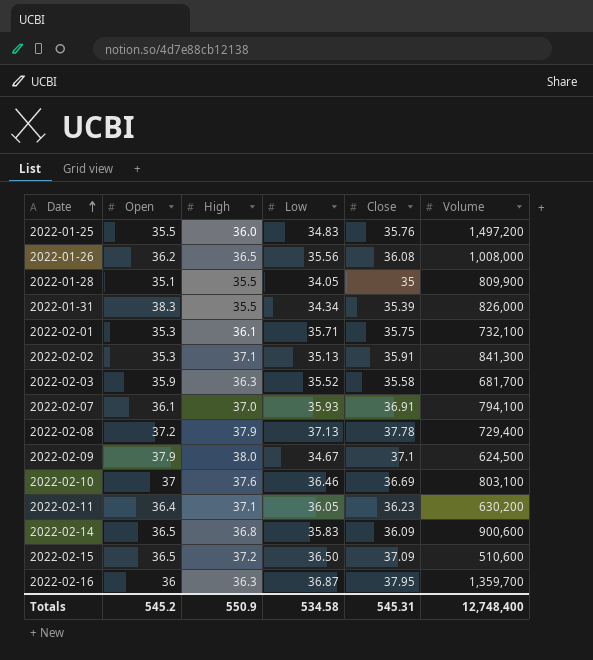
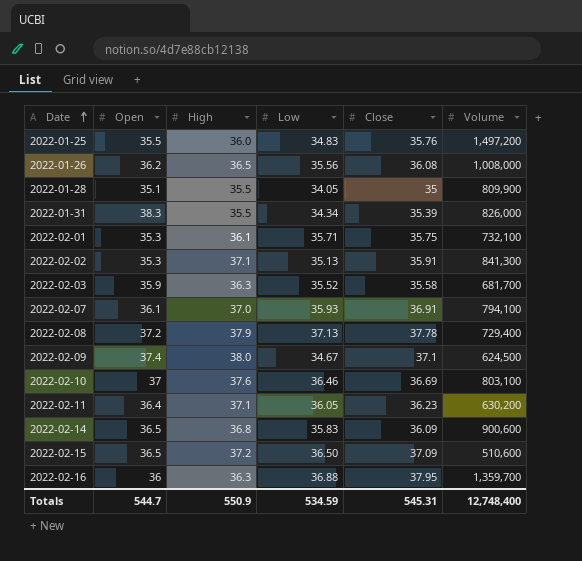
2022-02-09 | Open: 37.9 -> 37.4
2022-02-16 | Low: 36.87 -> 36.88
Totals | Open: 545.2 -> 544.7
Totals | Low: 534.58 -> 534.59

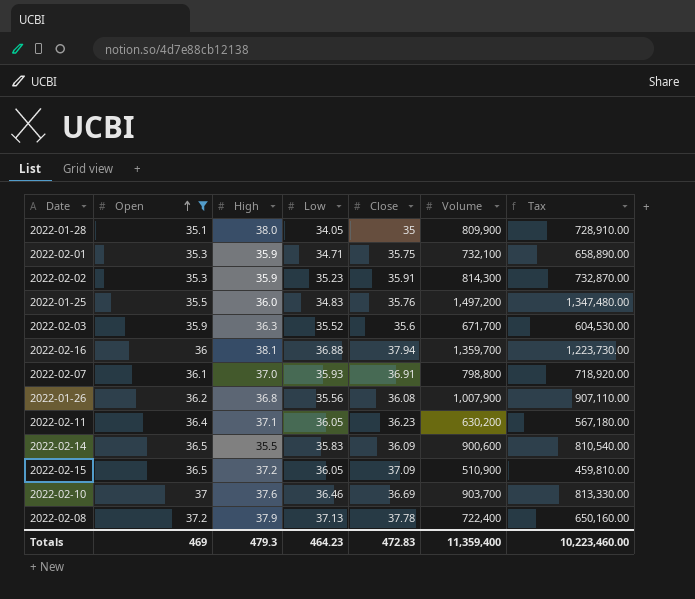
filter: none -> Open <= 37.2
row order: Date ascending -> Open ascending
column Tax | formula: none -> [Volume] * 0.9
2022-01-28 | High: 35.5 -> 38.0
2022-02-01 | High: 36.1 -> 35.9
2022-02-01 | Low: 35.71 -> 34.71
2022-02-02 | High: 37.1 -> 35.9
2022-02-02 | Low: 35.13 -> 35.23
2022-02-02 | Volume: 841,300 -> 814,300
2022-02-03 | Close: 35.58 -> 35.6
2022-02-03 | Volume: 681,700 -> 671,700
2022-02-16 | High: 36.3 -> 38.1
2022-02-16 | Close: 37.95 -> 37.94
2022-02-07 | Volume: 794,100 -> 798,800
2022-01-26 | High: 36.5 -> 36.8
2022-01-26 | Volume: 1,008,000 -> 1,007,900
2022-02-14 | High: 36.8 -> 35.5
2022-02-15 | Low: 36.50 -> 36.05
2022-02-15 | Volume: 510,600 -> 510,900
2022-02-10 | Volume: 803,100 -> 903,700
2022-02-08 | Volume: 729,400 -> 722,400
Totals | Open: 544.7 -> 469
Totals | High: 550.9 -> 479.3
Totals | Low: 534.59 -> 464.23
Totals | Close: 545.31 -> 472.83
Totals | Volume: 12,748,400 -> 11,359,400

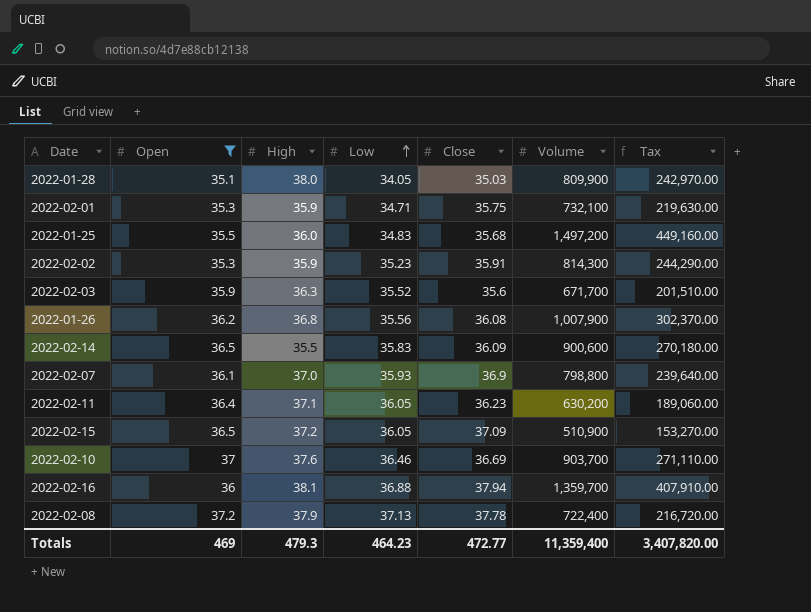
row order: Open ascending -> Low ascending
column Tax | formula: [Volume] * 0.9 -> [Volume] * 0.3
2022-01-28 | Close: 35 -> 35.03
2022-01-25 | Close: 35.76 -> 35.68
2022-02-07 | Close: 36.91 -> 36.9
Totals | Close: 472.83 -> 472.77
Totals | Tax: 10,223,460.00 -> 3,407,820.00

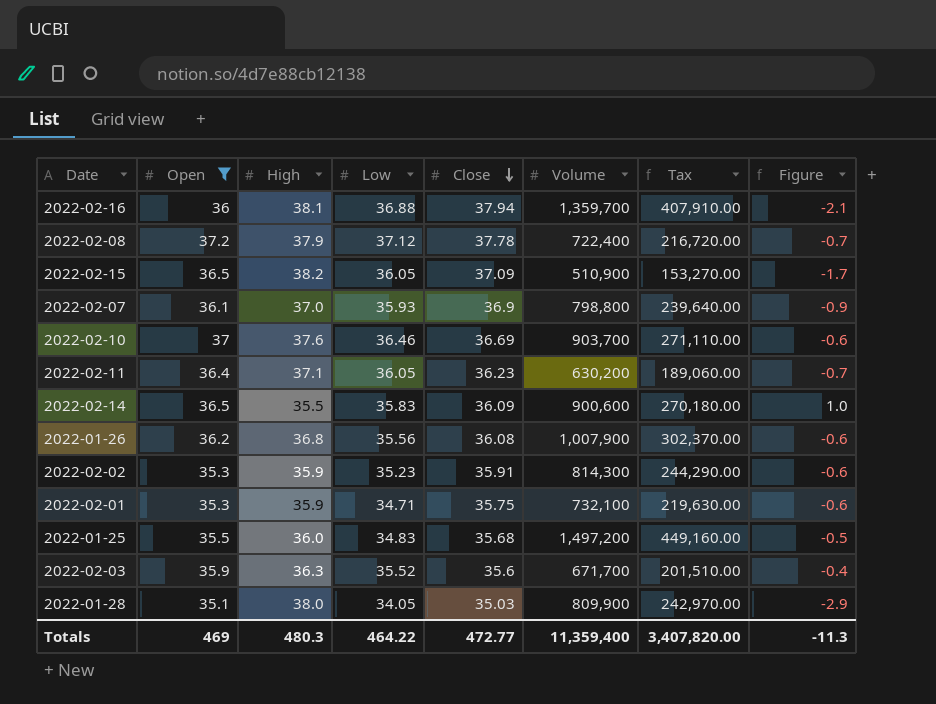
row order: Low ascending -> Close descending
column Figure | formula: none -> [Open] - [High]
2022-02-08 | Low: 37.13 -> 37.12
2022-02-15 | High: 37.2 -> 38.2
Totals | High: 479.3 -> 480.3
Totals | Low: 464.23 -> 464.22

